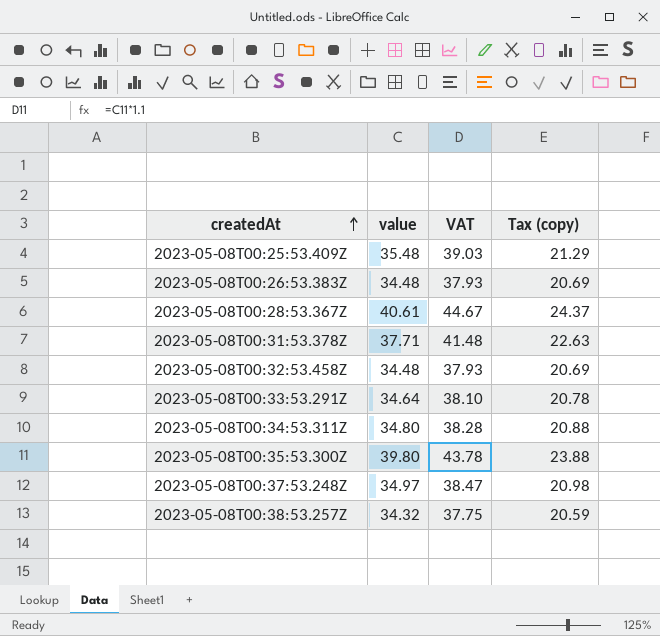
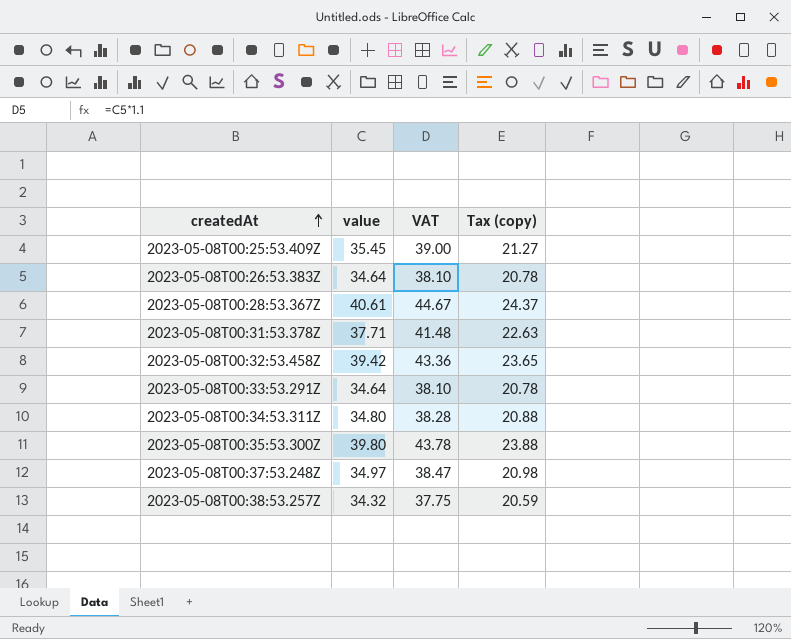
2023-05-08T00:25:53.409Z | value: 35.48 -> 35.45
2023-05-08T00:25:53.409Z | VAT: 39.03 -> 39.00
2023-05-08T00:25:53.409Z | Tax (copy): 21.29 -> 21.27
2023-05-08T00:26:53.383Z | value: 34.48 -> 34.64
2023-05-08T00:26:53.383Z | VAT: 37.93 -> 38.10
2023-05-08T00:26:53.383Z | Tax (copy): 20.69 -> 20.78
2023-05-08T00:32:53.458Z | value: 34.48 -> 39.42
2023-05-08T00:32:53.458Z | VAT: 37.93 -> 43.36
2023-05-08T00:32:53.458Z | Tax (copy): 20.69 -> 23.65

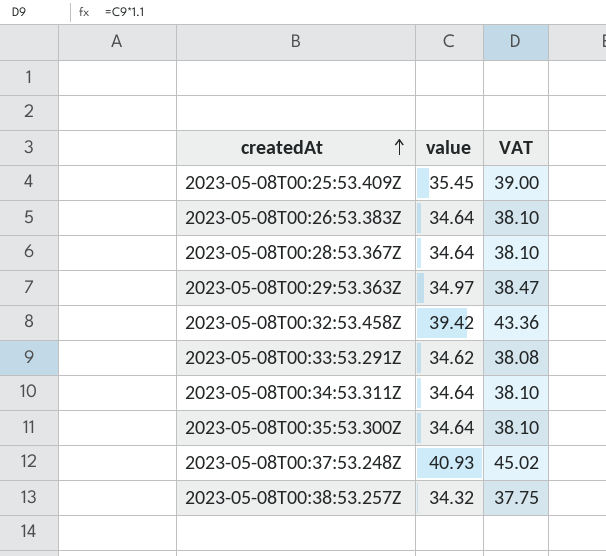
column Tax (copy) | formula: [value] * 0.6 -> none
row 2023-05-08T00:31:53.378Z: 37.71 | 41.48 | 22.63 -> none
2023-05-08T00:28:53.367Z | value: 40.61 -> 34.64
2023-05-08T00:28:53.367Z | VAT: 44.67 -> 38.10
row 2023-05-08T00:29:53.363Z: none -> 34.97 | 38.47
2023-05-08T00:33:53.291Z | value: 34.64 -> 34.62
2023-05-08T00:33:53.291Z | VAT: 38.10 -> 38.08
2023-05-08T00:34:53.311Z | value: 34.80 -> 34.64
2023-05-08T00:34:53.311Z | VAT: 38.28 -> 38.10
2023-05-08T00:35:53.300Z | value: 39.80 -> 34.64
2023-05-08T00:35:53.300Z | VAT: 43.78 -> 38.10
2023-05-08T00:37:53.248Z | value: 34.97 -> 40.93
2023-05-08T00:37:53.248Z | VAT: 38.47 -> 45.02

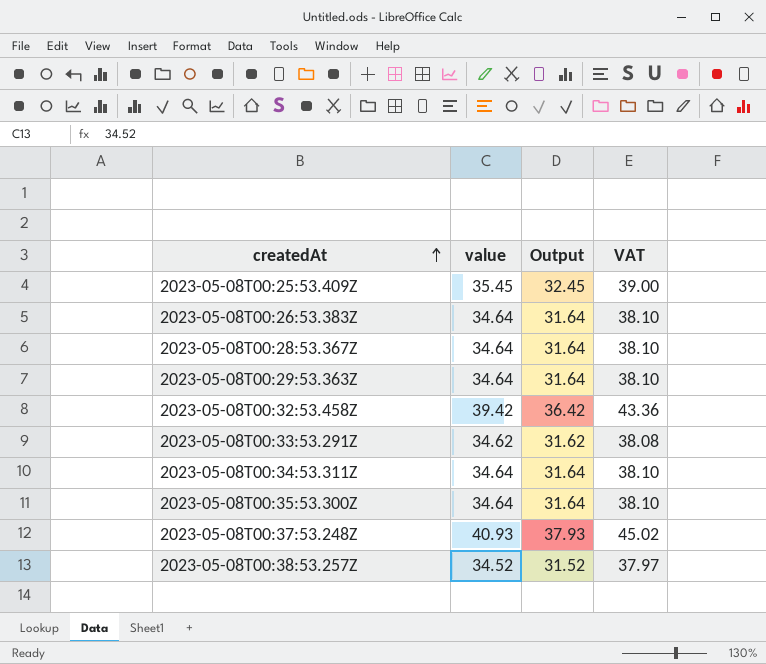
column Output | formula: none -> [value] - 3
2023-05-08T00:29:53.363Z | value: 34.97 -> 34.64
2023-05-08T00:29:53.363Z | VAT: 38.47 -> 38.10
2023-05-08T00:38:53.257Z | value: 34.32 -> 34.52
2023-05-08T00:38:53.257Z | VAT: 37.75 -> 37.97

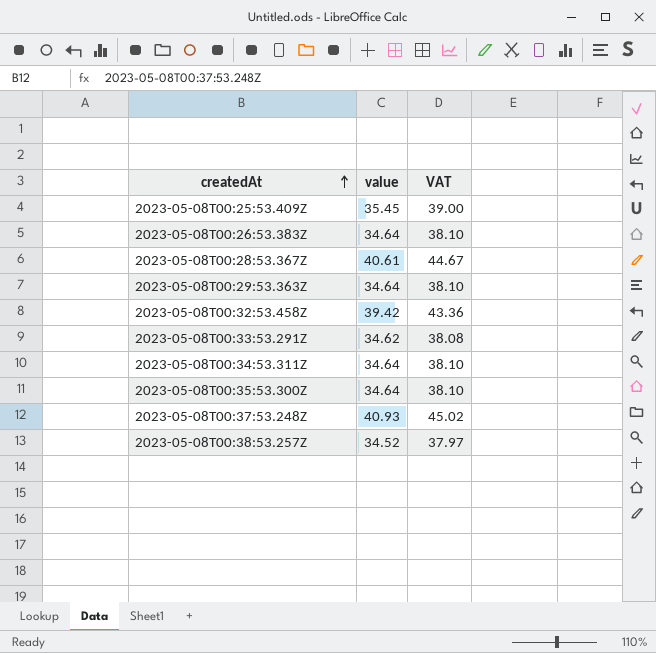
column Output | formula: [value] - 3 -> none
2023-05-08T00:28:53.367Z | value: 34.64 -> 40.61
2023-05-08T00:28:53.367Z | VAT: 38.10 -> 44.67

